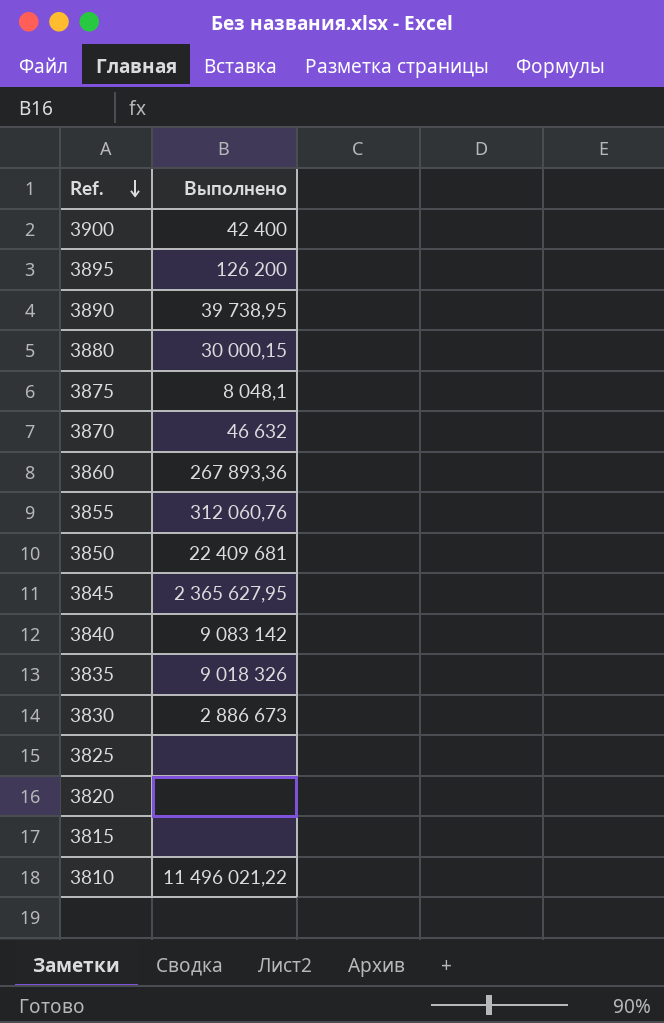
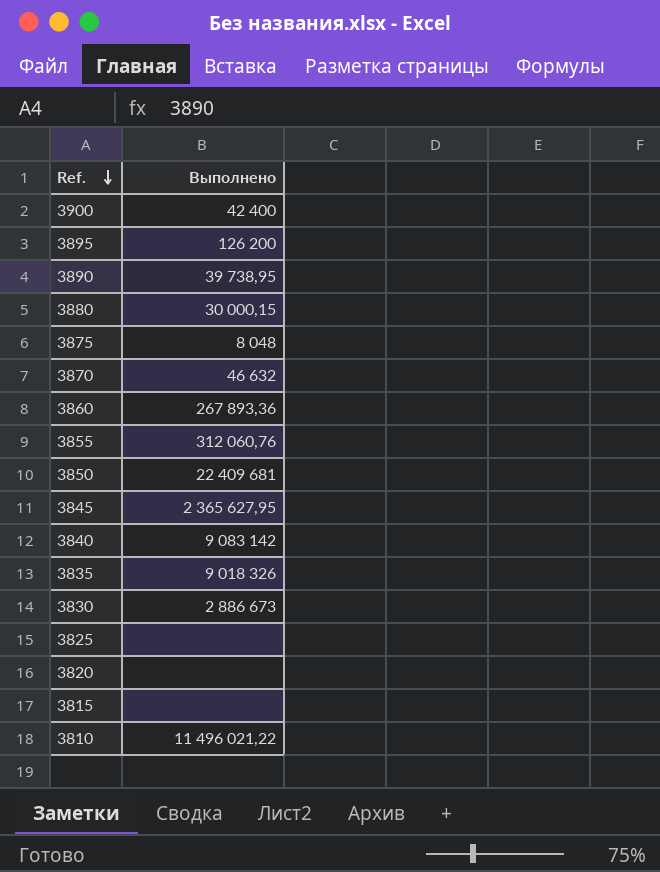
3875 | Выполнено: 8 048,1 -> 8 048

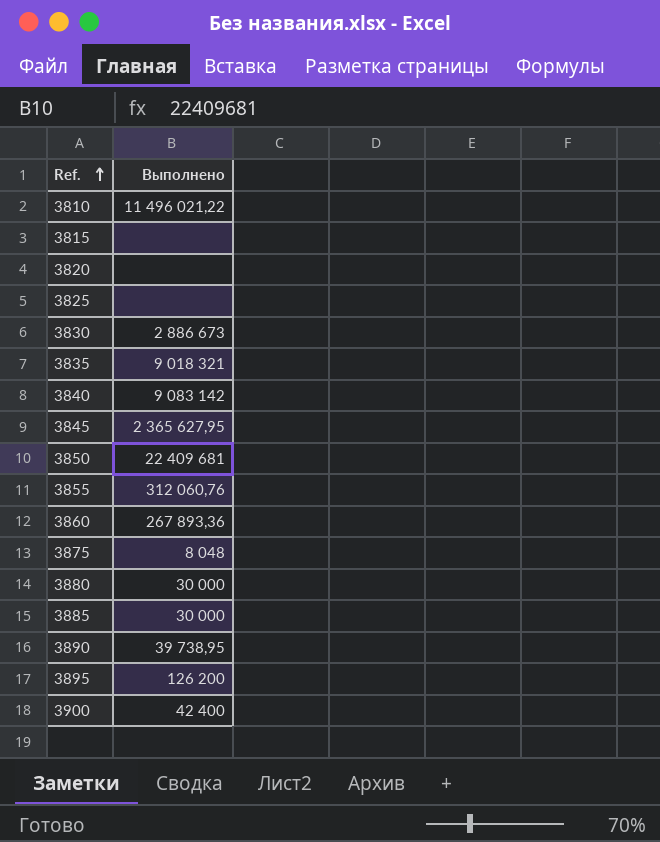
row order: Ref. descending -> Ref. ascending
row 3870: 46 632 -> none
3835 | Выполнено: 9 018 326 -> 9 018 321
3880 | Выполнено: 30 000,15 -> 30 000
row 3885: none -> 30 000

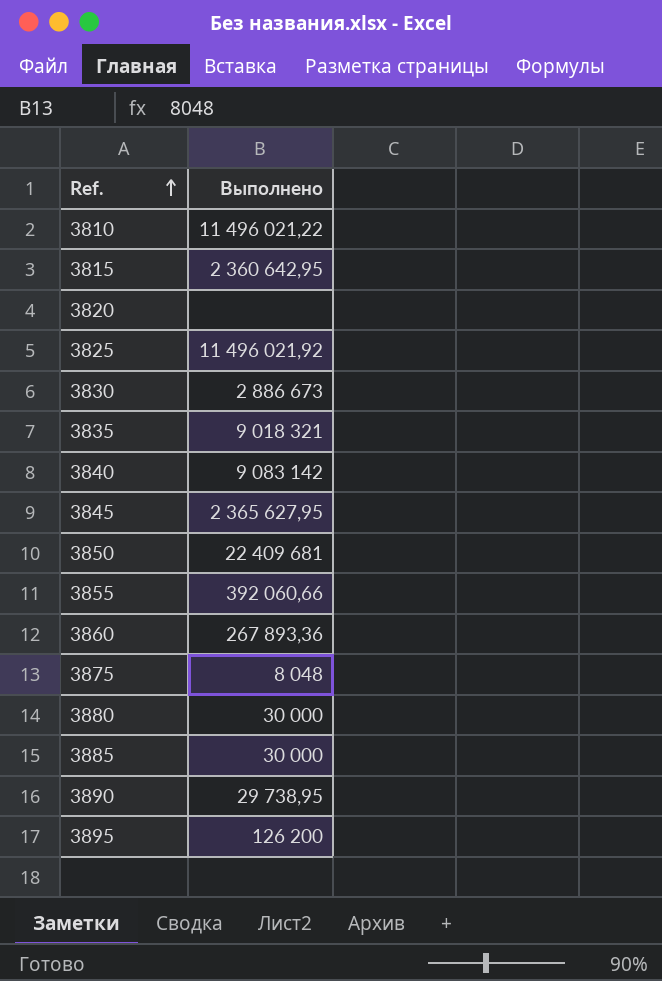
row 3900: 42 400 -> none
3815 | Выполнено: none -> 2 360 642,95
3825 | Выполнено: none -> 11 496 021,92
3855 | Выполнено: 312 060,76 -> 392 060,66
3890 | Выполнено: 39 738,95 -> 29 738,95

